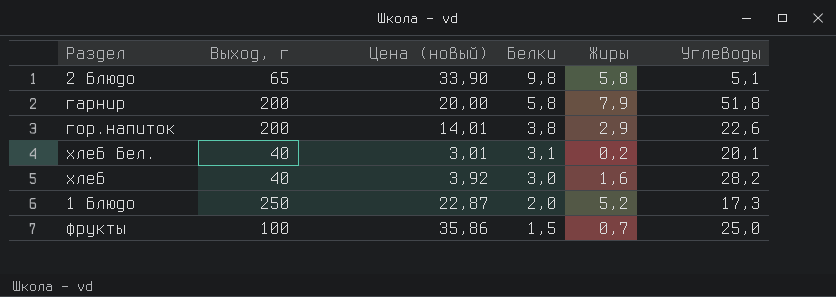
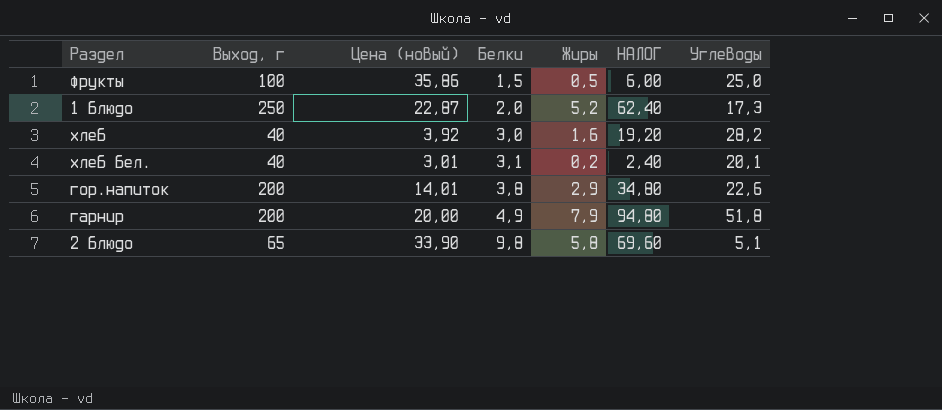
row order: Белки descending -> Белки ascending
column НАЛОГ | formula: none -> [Жиры] * 12
фрукты | Жиры: 0,7 -> 0,5
гарнир | Белки: 5,8 -> 4,9

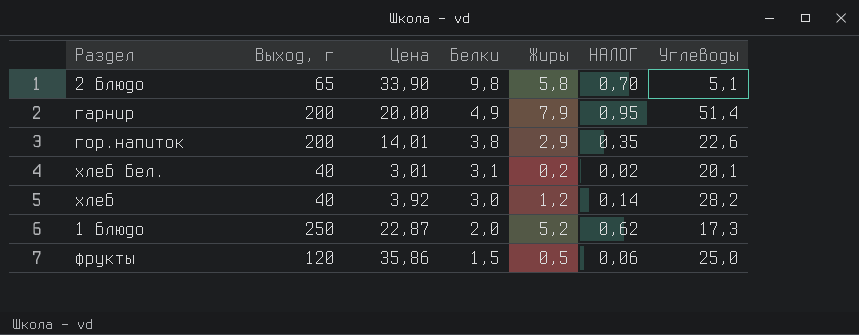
row order: Белки ascending -> Белки descending
column name: Цена (новый) -> Цена
column НАЛОГ | formula: [Жиры] * 12 -> [Жиры] * 0,12
гарнир | Углеводы: 51,8 -> 51,4
хлеб | Жиры: 1,6 -> 1,2
фрукты | Выход, г: 100 -> 120

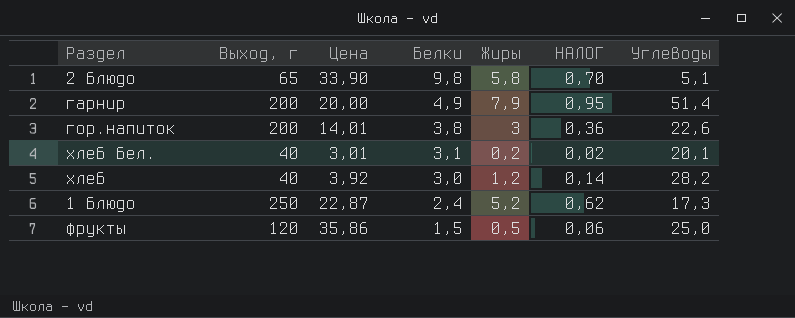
гор.напиток | Жиры: 2,9 -> 3
гор.напиток | НАЛОГ: 0,35 -> 0,36
1 блюдо | Белки: 2,0 -> 2,4

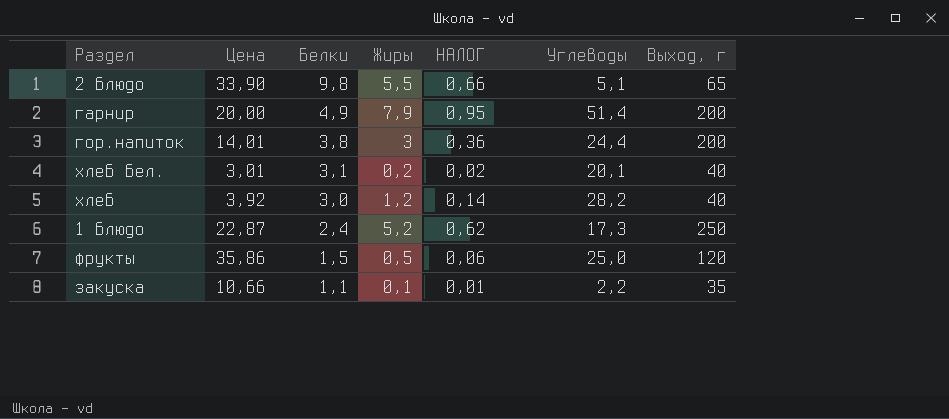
column Выход, г | position: 2 -> 7
2 блюдо | Жиры: 5,8 -> 5,5
2 блюдо | НАЛОГ: 0,70 -> 0,66
гор.напиток | Углеводы: 22,6 -> 24,4
row закуска: none -> 10,66 | 1,1 | 0,1 | 0,01 | 2,2 | 35

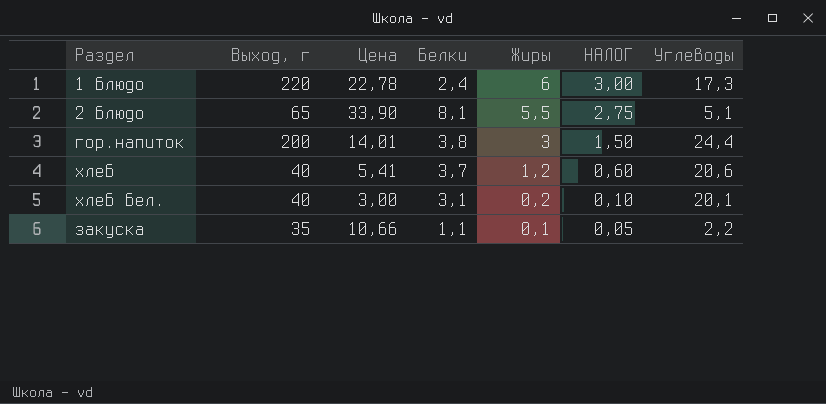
row order: Белки descending -> Жиры descending
column Выход, г | position: 7 -> 2
column НАЛОГ | formula: [Жиры] * 0,12 -> [Жиры] * 0,5
row гарнир: 20,00 | 4,9 | 7,9 | 0,95 | 51,4 | 200 -> none
row фрукты: 35,86 | 1,5 | 0,5 | 0,06 | 25,0 | 120 -> none
1 блюдо | Выход, г: 250 -> 220
1 блюдо | Цена: 22,87 -> 22,78
1 блюдо | Жиры: 5,2 -> 6
2 блюдо | Белки: 9,8 -> 8,1
хлеб | Цена: 3,92 -> 5,41
хлеб | Белки: 3,0 -> 3,7
хлеб | Углеводы: 28,2 -> 20,6
хлеб бел. | Цена: 3,01 -> 3,00

